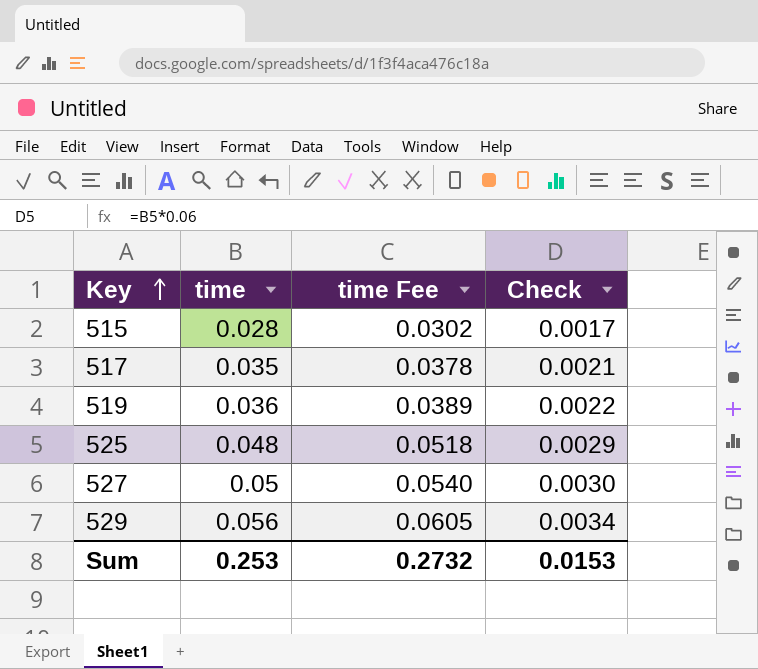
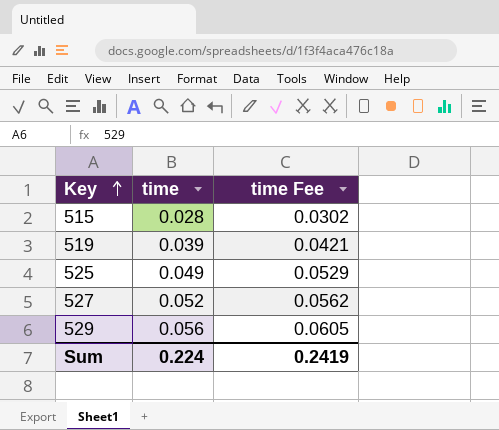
column Check | formula: [time] * 0.06 -> none
row 517: 0.035 | 0.0378 | 0.0021 -> none
519 | time: 0.036 -> 0.039
519 | time Fee: 0.0389 -> 0.0421
525 | time: 0.048 -> 0.049
525 | time Fee: 0.0518 -> 0.0529
527 | time: 0.05 -> 0.052
527 | time Fee: 0.0540 -> 0.0562
Sum | time: 0.253 -> 0.224
Sum | time Fee: 0.2732 -> 0.2419

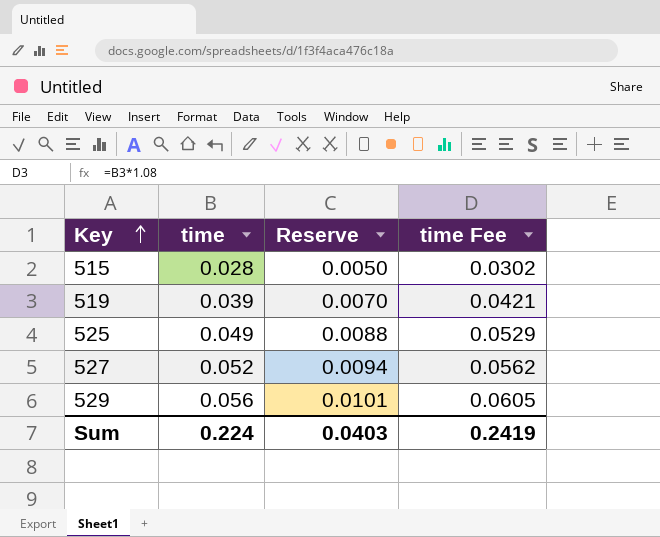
column Reserve | formula: none -> [time] * 0.18

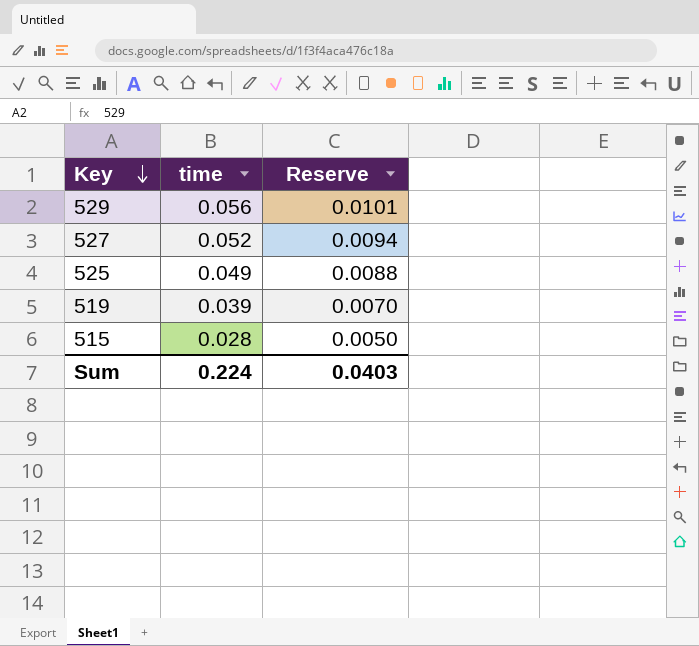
row order: Key ascending -> Key descending
column time Fee | formula: [time] * 1.08 -> none

